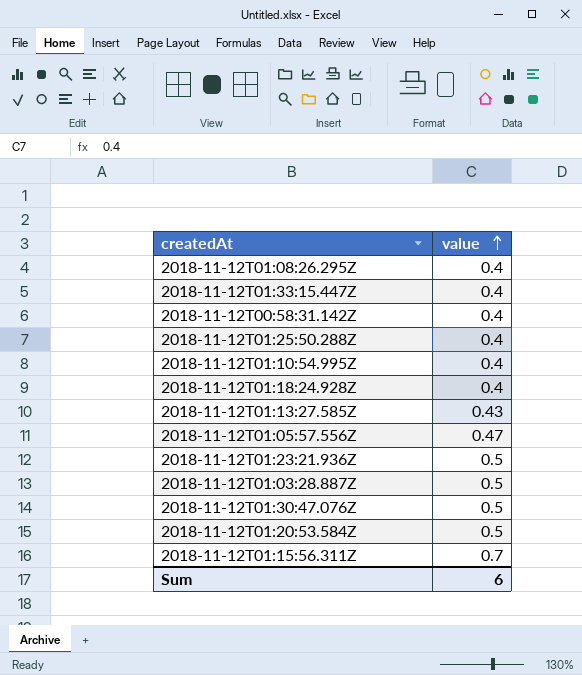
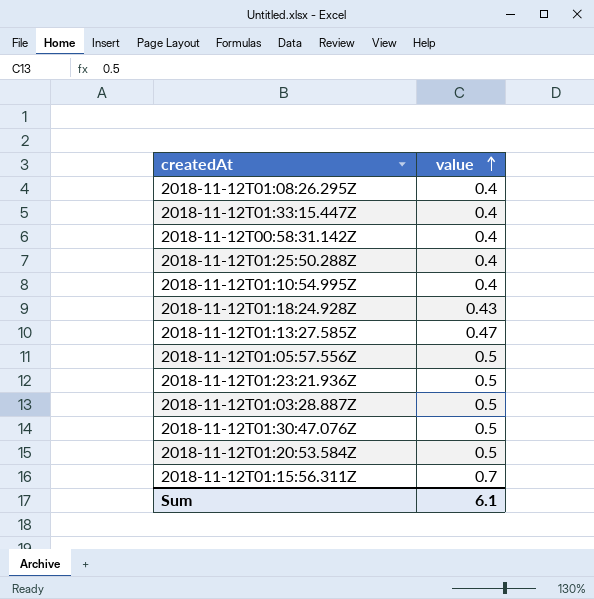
2018-11-12T01:18:24.928Z | value: 0.4 -> 0.43
2018-11-12T01:13:27.585Z | value: 0.43 -> 0.47
2018-11-12T01:05:57.556Z | value: 0.47 -> 0.5
Sum | value: 6 -> 6.1

